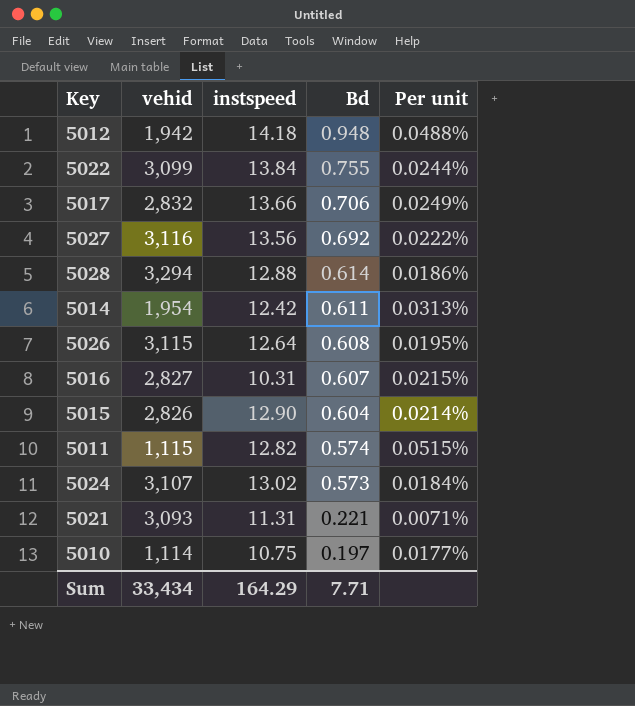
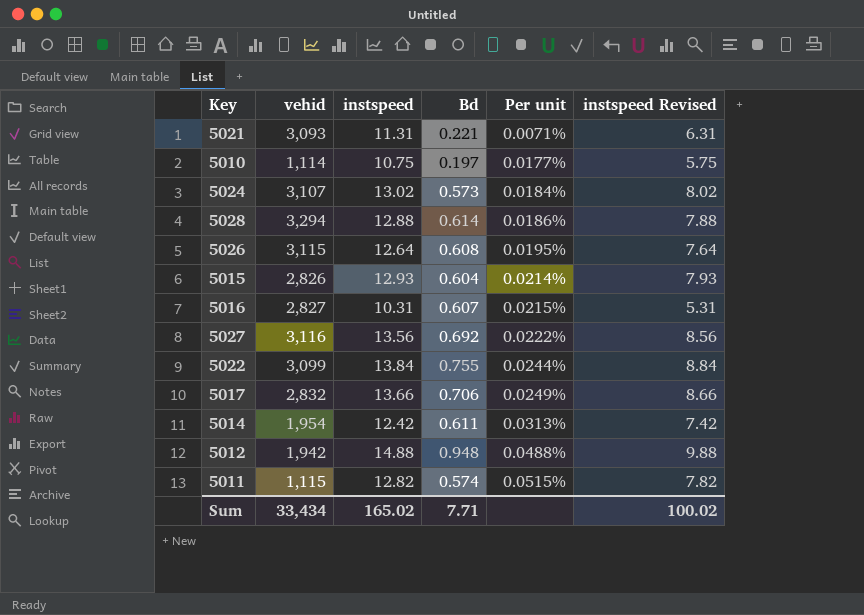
row order: Bd descending -> Per unit ascending
column instspeed Revised | formula: none -> [instspeed] - 5
5015 | instspeed: 12.90 -> 12.93
5012 | instspeed: 14.18 -> 14.88
Sum | instspeed: 164.29 -> 165.02

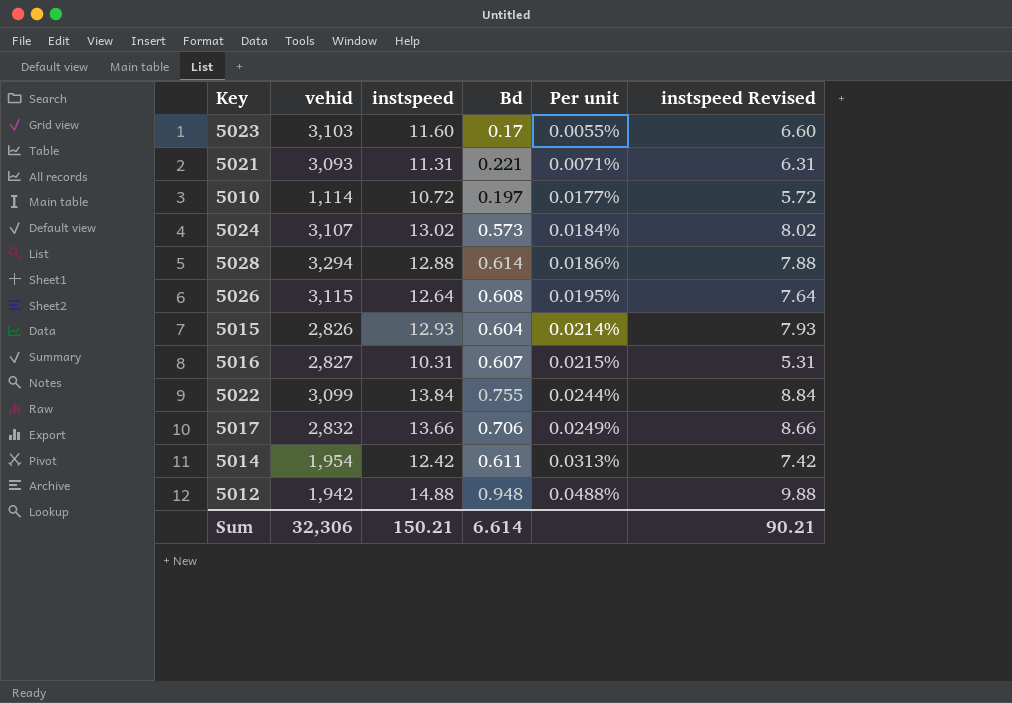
row 5027: 3,116 | 13.56 | 0.692 | 0.0222% | 8.56 -> none
row 5011: 1,115 | 12.82 | 0.574 | 0.0515% | 7.82 -> none
row 5023: none -> 3,103 | 11.60 | 0.17 | 0.0055% | 6.60
5010 | instspeed: 10.75 -> 10.72
5010 | instspeed Revised: 5.75 -> 5.72
Sum | vehid: 33,434 -> 32,306
Sum | instspeed: 165.02 -> 150.21
Sum | Bd: 7.71 -> 6.614
Sum | instspeed Revised: 100.02 -> 90.21

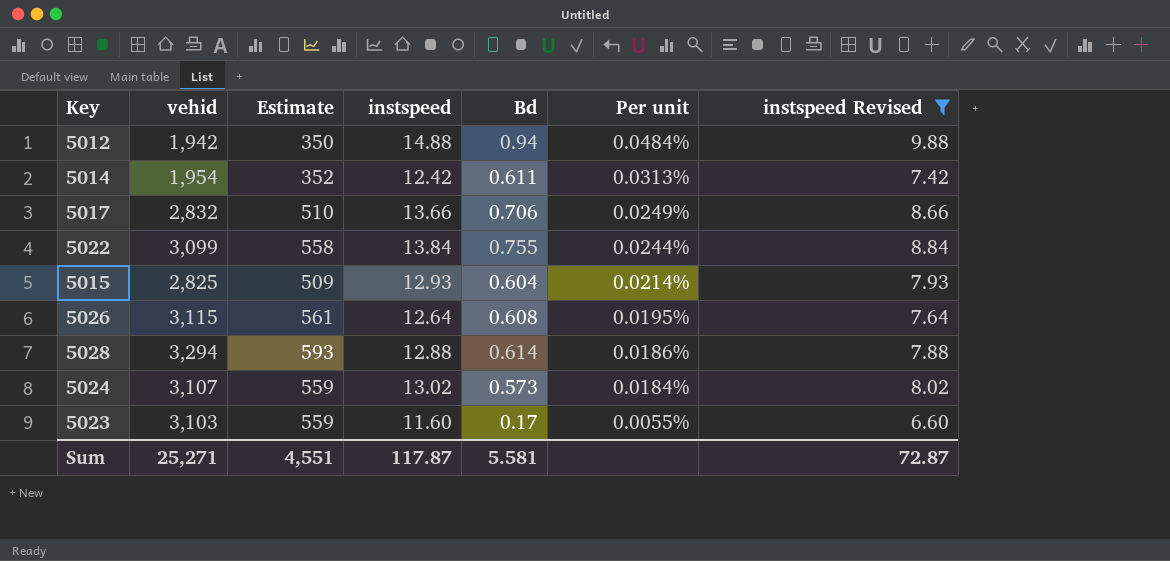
filter: none -> instspeed Revised >= 6.60
row order: Per unit ascending -> Per unit descending
column Estimate | formula: none -> [vehid] * 0.18
5012 | Bd: 0.948 -> 0.94
5012 | Per unit: 0.0488% -> 0.0484%
5015 | vehid: 2,826 -> 2,825
Sum | vehid: 32,306 -> 25,271
Sum | instspeed: 150.21 -> 117.87
Sum | Bd: 6.614 -> 5.581
Sum | instspeed Revised: 90.21 -> 72.87

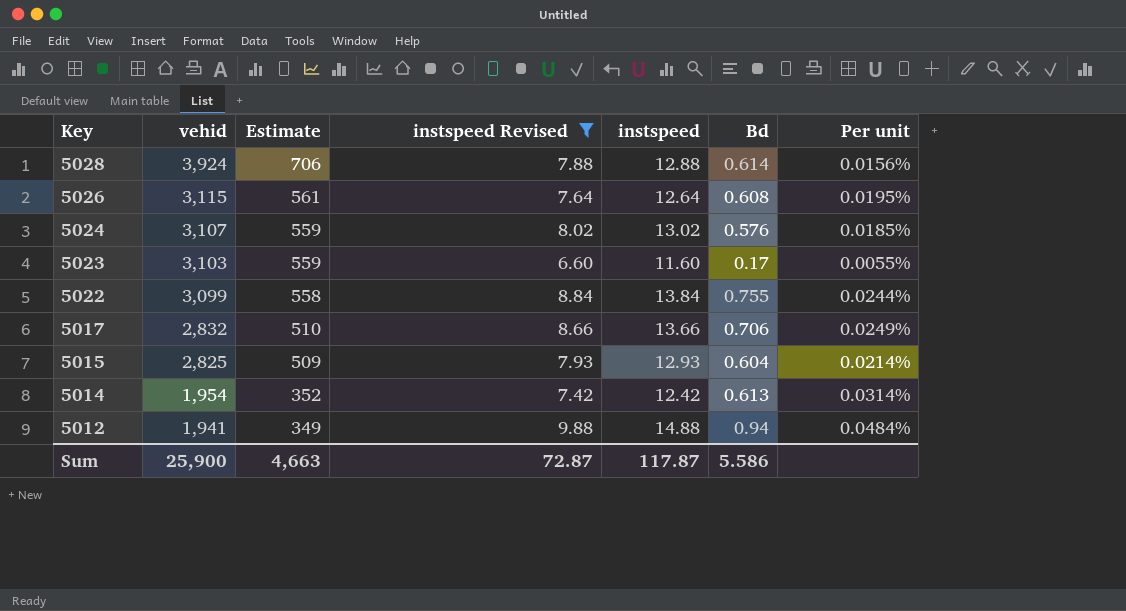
row order: Per unit descending -> Key descending
column instspeed Revised | position: 7 -> 4
5028 | vehid: 3,294 -> 3,924
5028 | Estimate: 593 -> 706
5028 | Per unit: 0.0186% -> 0.0156%
5024 | Bd: 0.573 -> 0.576
5024 | Per unit: 0.0184% -> 0.0185%
5014 | Bd: 0.611 -> 0.613
5014 | Per unit: 0.0313% -> 0.0314%
5012 | vehid: 1,942 -> 1,941
5012 | Estimate: 350 -> 349
Sum | vehid: 25,271 -> 25,900
Sum | Estimate: 4,551 -> 4,663
Sum | Bd: 5.581 -> 5.586

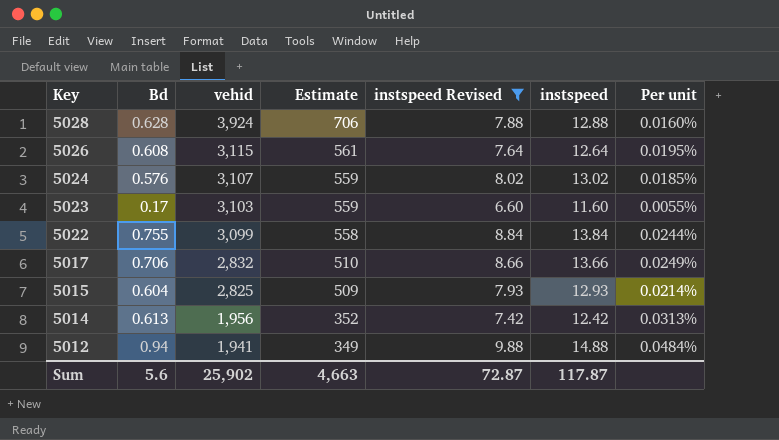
column Bd | position: 6 -> 2
5028 | Bd: 0.614 -> 0.628
5028 | Per unit: 0.0156% -> 0.0160%
5014 | vehid: 1,954 -> 1,956
5014 | Per unit: 0.0314% -> 0.0313%
Sum | Bd: 5.586 -> 5.6
Sum | vehid: 25,900 -> 25,902

